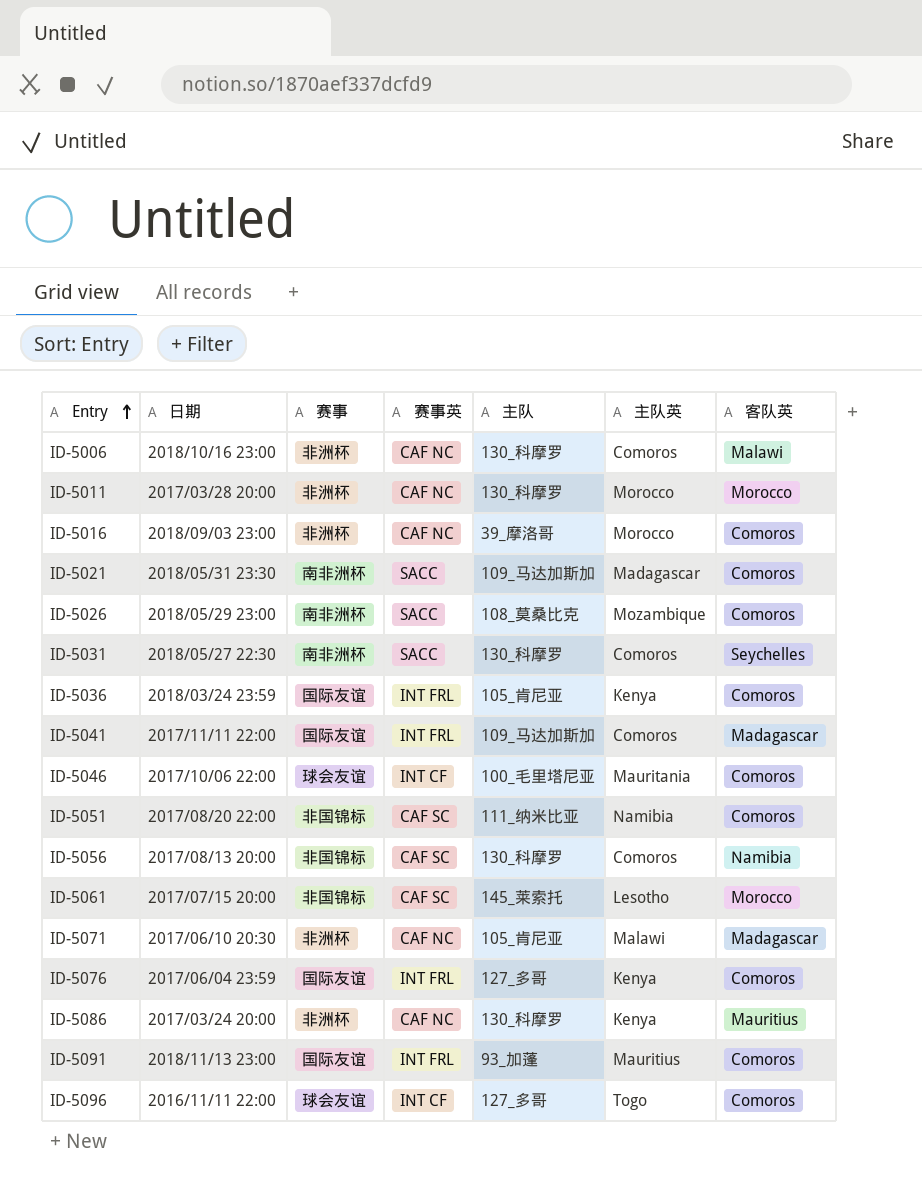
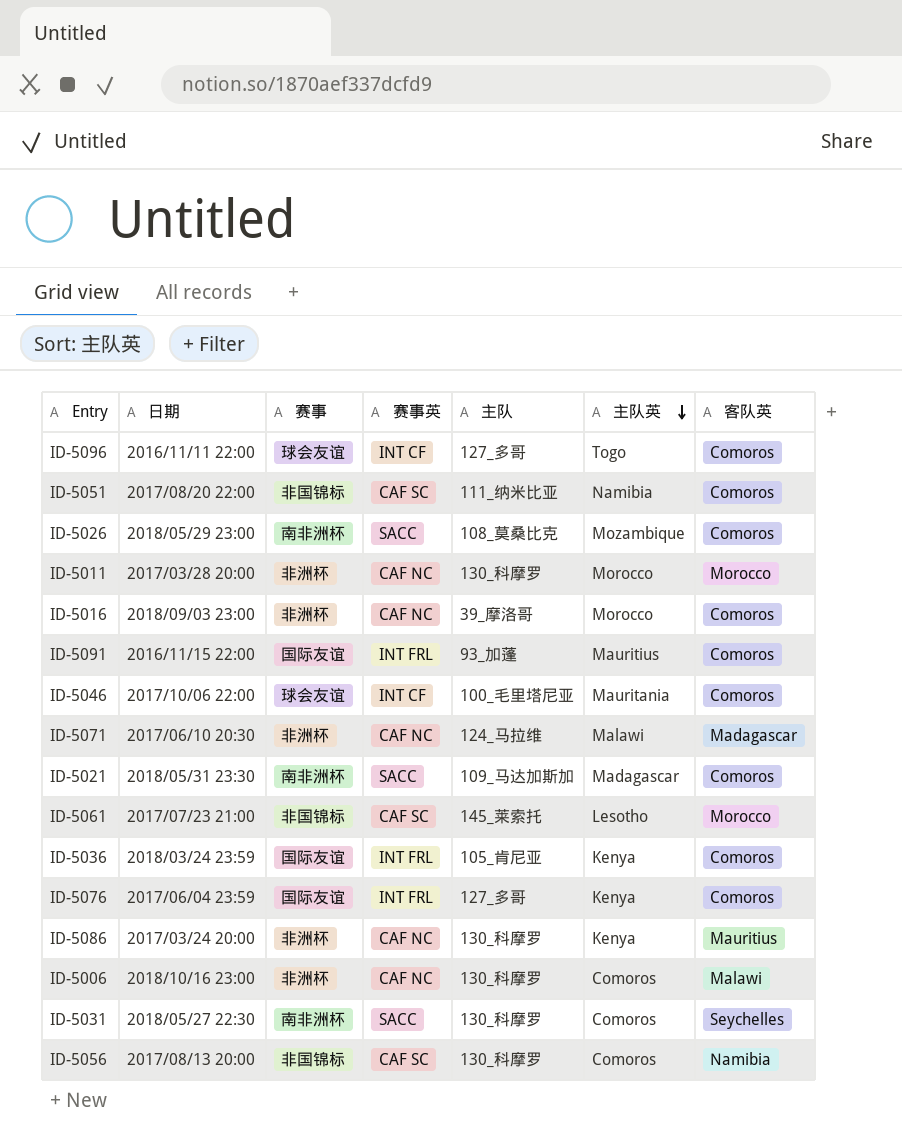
row order: Entry ascending -> 主队英 descending
row ID-5041: 2017/11/11 22:00 | 国际友谊 | INT FRL | 109_马达加斯加 | Comoros | Madagascar -> none
ID-5091 | 日期: 2018/11/13 23:00 -> 2016/11/15 22:00
ID-5071 | 主队: 105_肯尼亚 -> 124_马拉维
ID-5061 | 日期: 2017/07/15 20:00 -> 2017/07/23 21:00

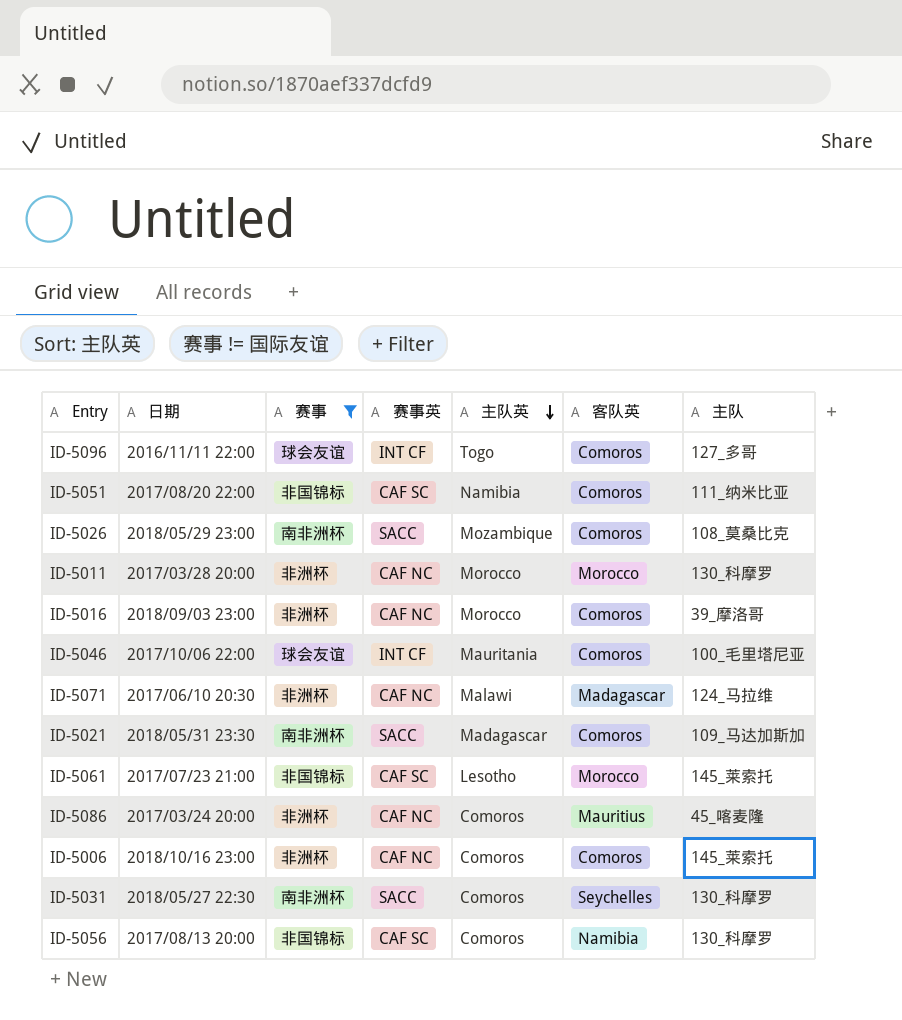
filter: none -> 赛事 != 国际友谊
column 主队 | position: 5 -> 7
ID-5086 | 主队英: Kenya -> Comoros
ID-5086 | 主队: 130_科摩罗 -> 45_喀麦隆
ID-5006 | 客队英: Malawi -> Comoros
ID-5006 | 主队: 130_科摩罗 -> 145_莱索托

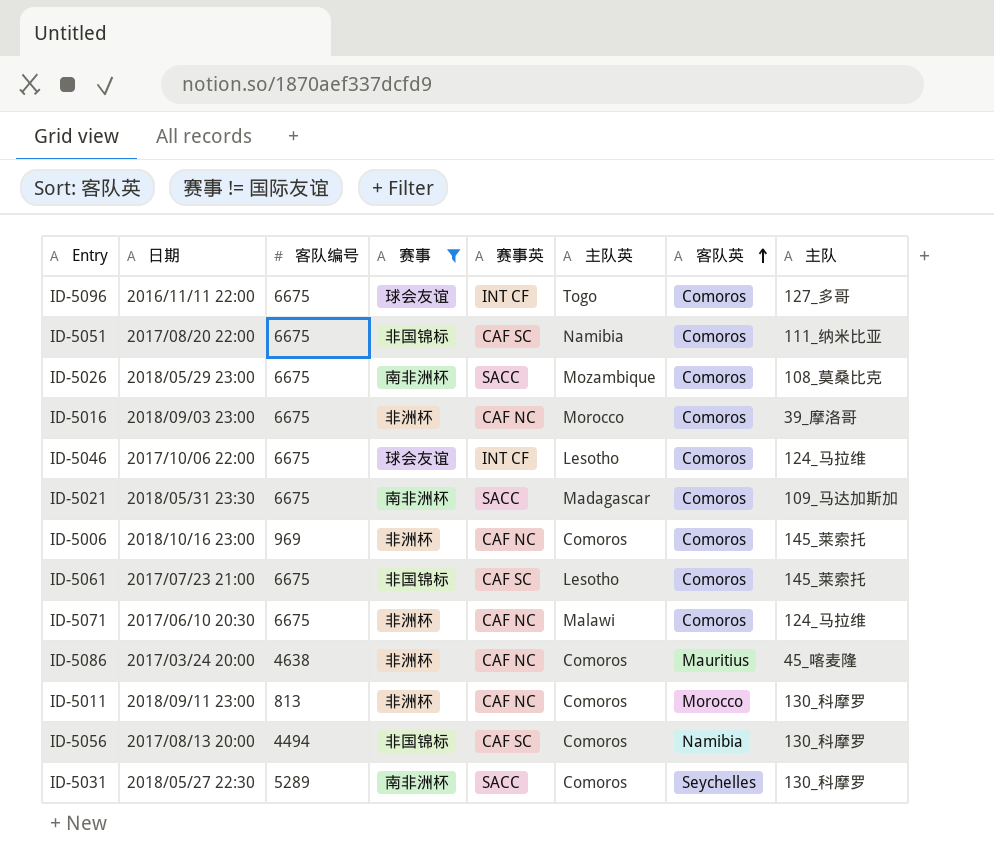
row order: 主队英 descending -> 客队英 ascending
column 客队编号 | position: none -> 3
ID-5046 | 主队英: Mauritania -> Lesotho
ID-5046 | 主队: 100_毛里塔尼亚 -> 124_马拉维
ID-5061 | 客队英: Morocco -> Comoros
ID-5071 | 客队英: Madagascar -> Comoros
ID-5011 | 日期: 2017/03/28 20:00 -> 2018/09/11 23:00
ID-5011 | 主队英: Morocco -> Comoros

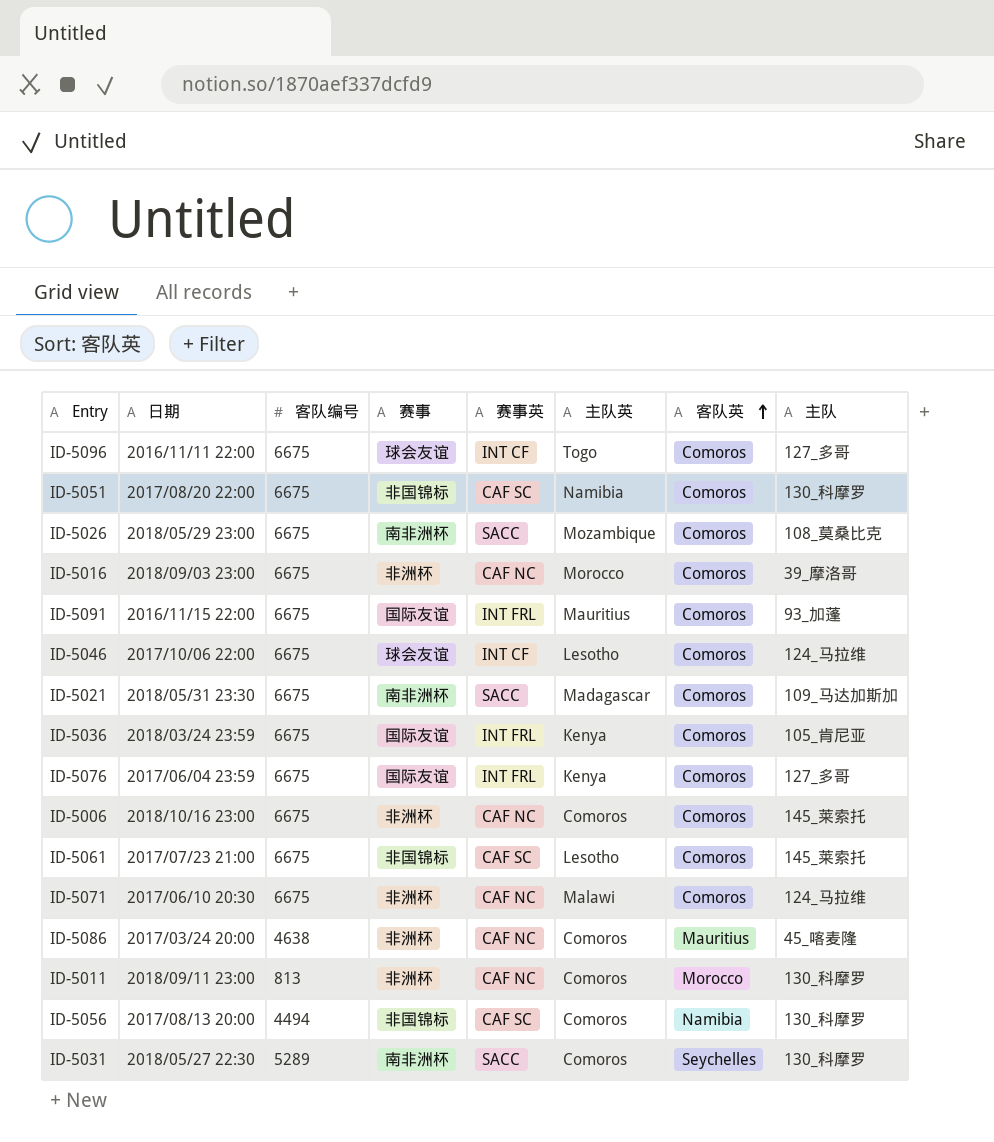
filter: 赛事 != 国际友谊 -> none
ID-5051 | 主队: 111_纳米比亚 -> 130_科摩罗
ID-5006 | 客队编号: 969 -> 6675

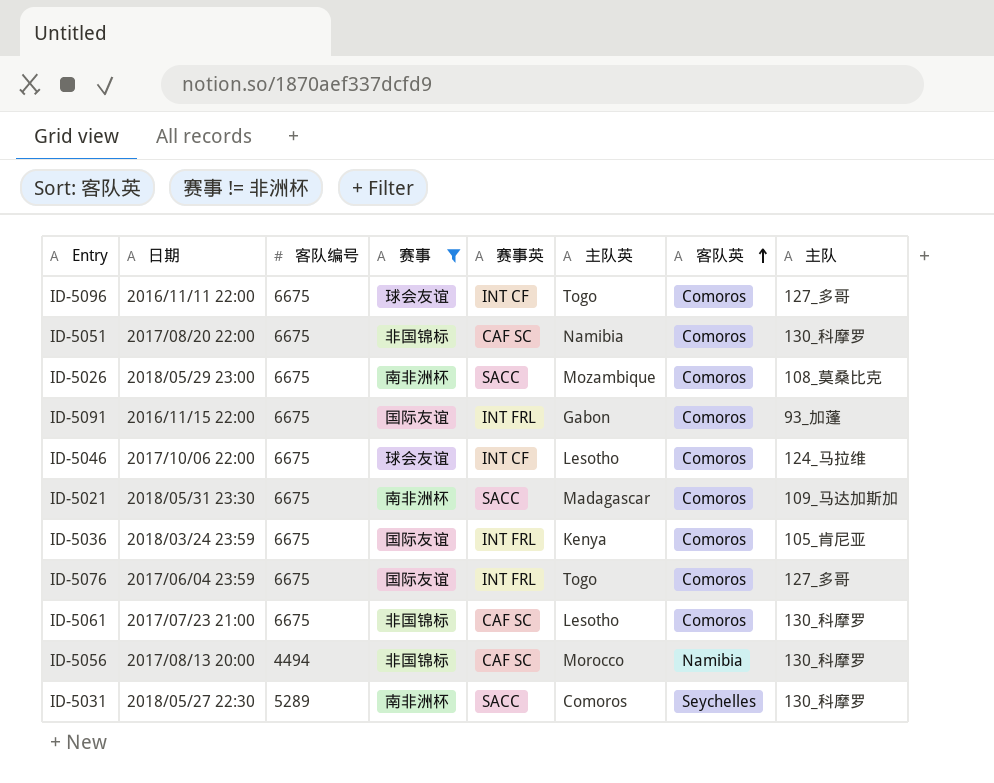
filter: none -> 赛事 != 非洲杯
ID-5091 | 主队英: Mauritius -> Gabon
ID-5076 | 主队英: Kenya -> Togo
ID-5061 | 主队: 145_莱索托 -> 130_科摩罗
ID-5056 | 主队英: Comoros -> Morocco

